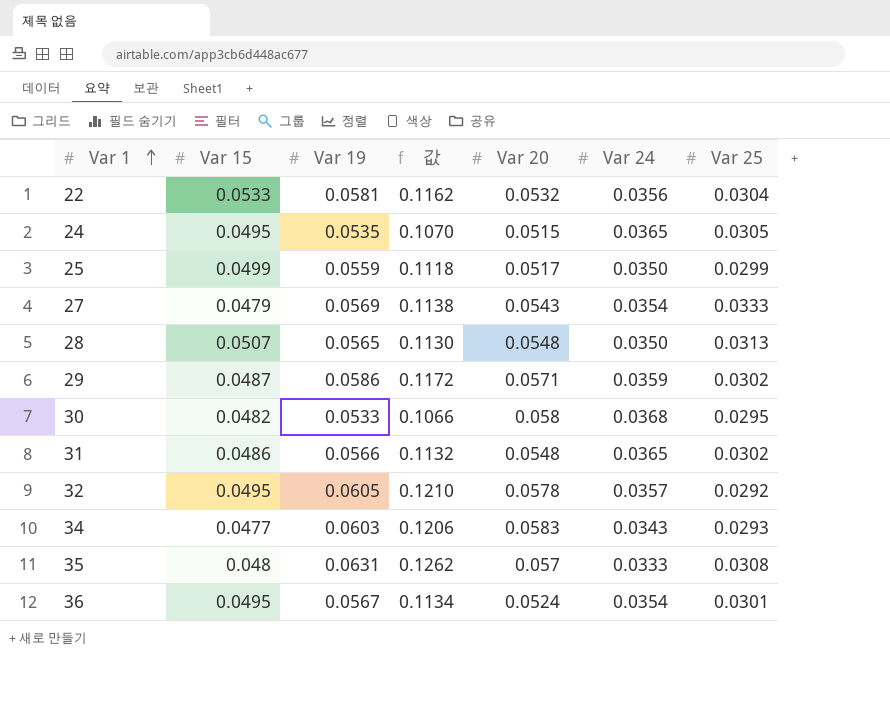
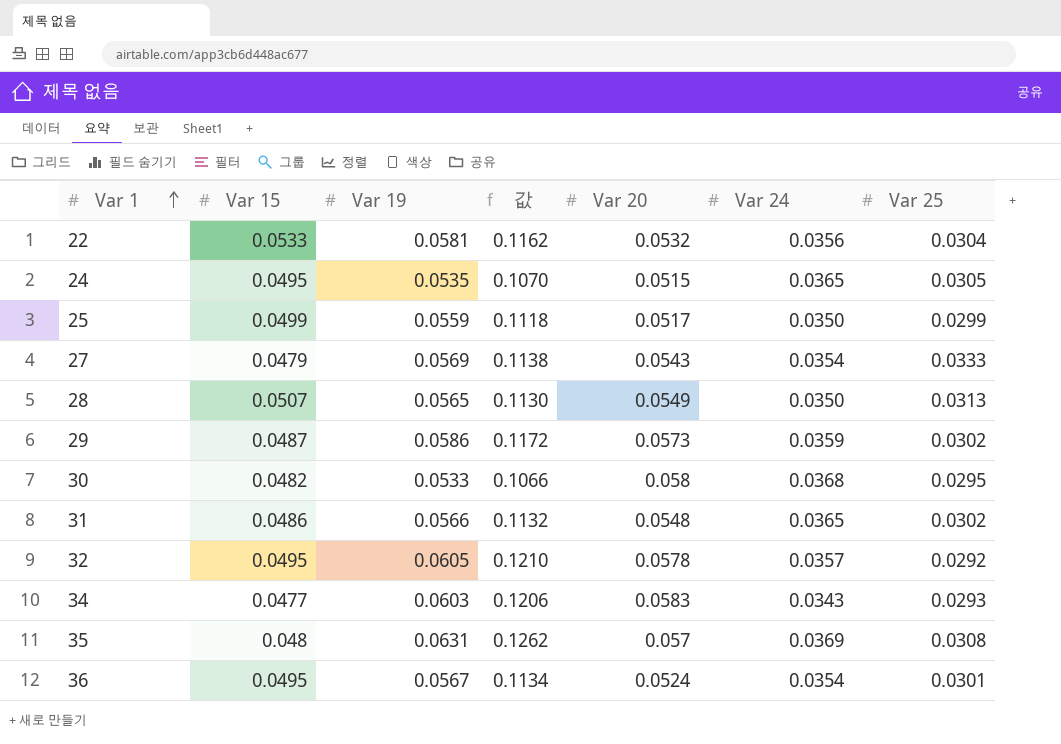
28 | Var 20: 0.0548 -> 0.0549
29 | Var 20: 0.0571 -> 0.0573
35 | Var 24: 0.0333 -> 0.0369

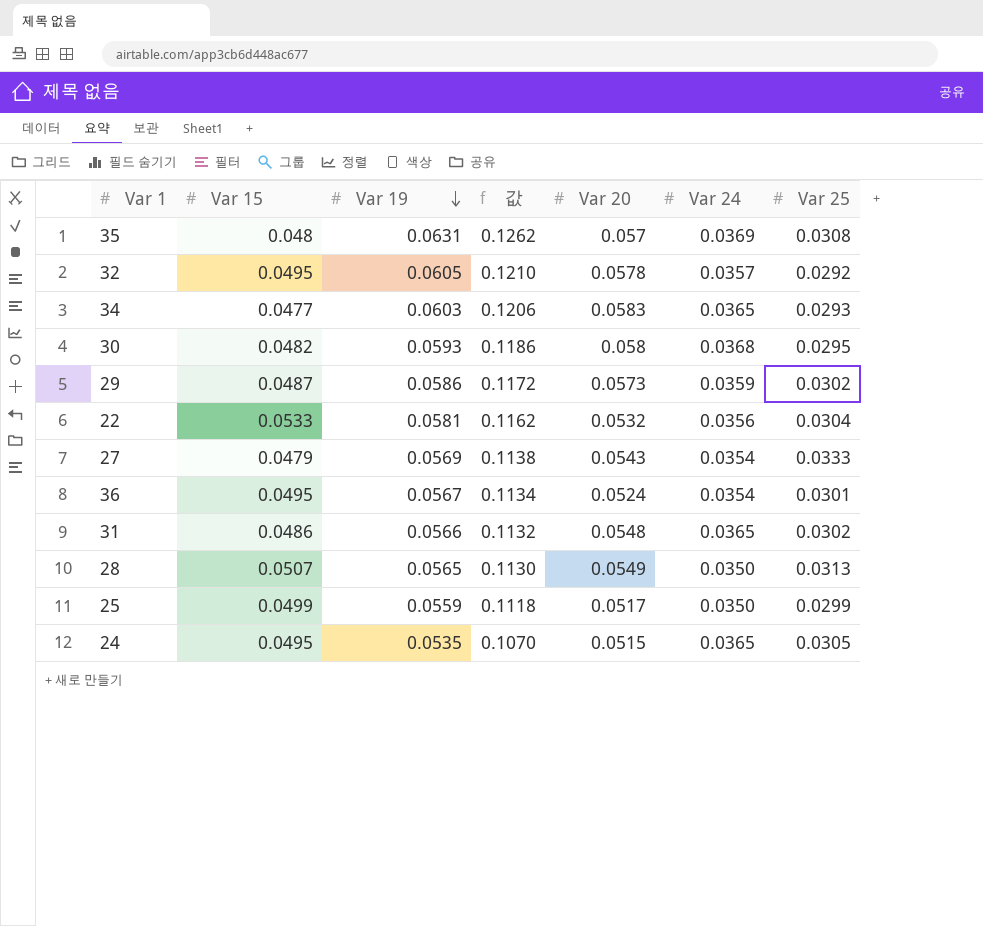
row order: Var 1 ascending -> Var 19 descending
34 | Var 24: 0.0343 -> 0.0365
30 | Var 19: 0.0533 -> 0.0593
30 | 값: 0.1066 -> 0.1186

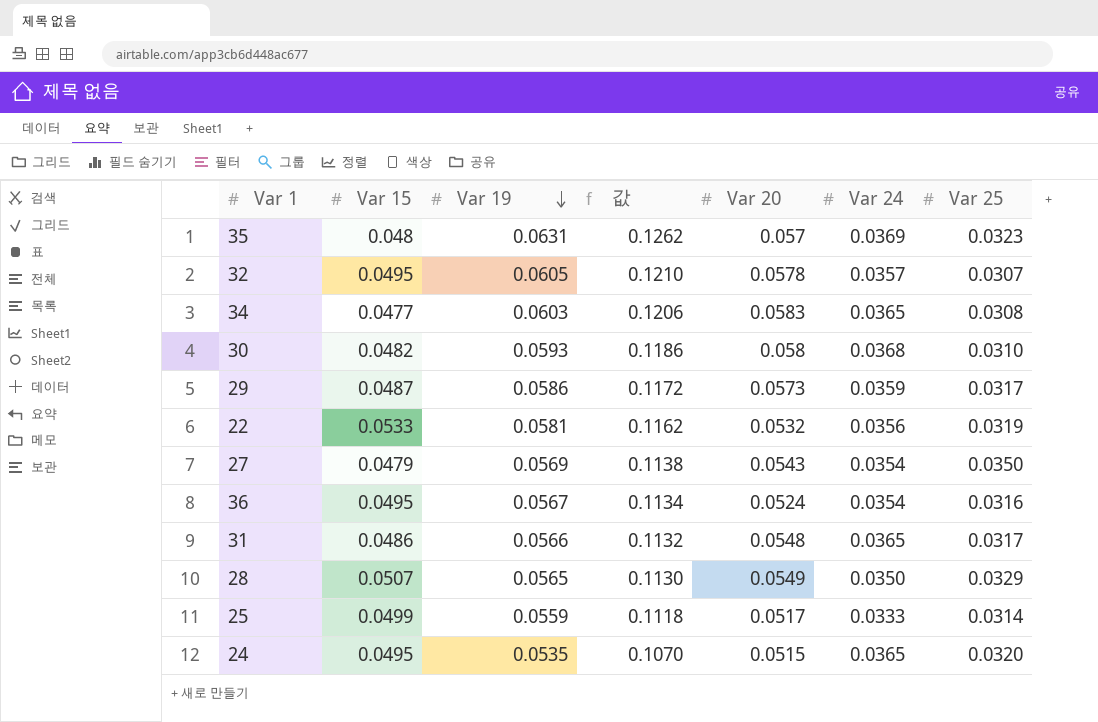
35 | Var 25: 0.0308 -> 0.0323
32 | Var 25: 0.0292 -> 0.0307
34 | Var 25: 0.0293 -> 0.0308
30 | Var 25: 0.0295 -> 0.0310
29 | Var 25: 0.0302 -> 0.0317
22 | Var 25: 0.0304 -> 0.0319
27 | Var 25: 0.0333 -> 0.0350
36 | Var 25: 0.0301 -> 0.0316
31 | Var 25: 0.0302 -> 0.0317
28 | Var 25: 0.0313 -> 0.0329
25 | Var 24: 0.0350 -> 0.0333
25 | Var 25: 0.0299 -> 0.0314
24 | Var 25: 0.0305 -> 0.0320

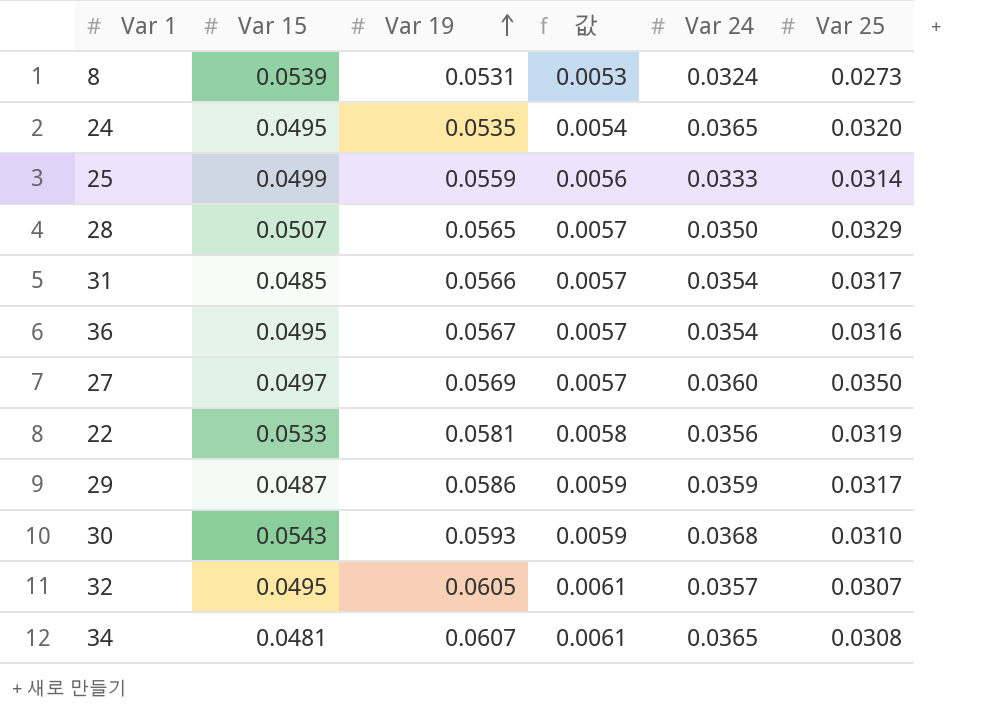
row order: Var 19 descending -> Var 19 ascending
column Var 20 | position: 5 -> none
column 값 | formula: [Var 19] * 2 -> [Var 19] * 0.1
row 35: 0.048 | 0.0631 | 0.1262 | 0.057 | 0.0369 | 0.0323 -> none
row 8: none -> 0.0539 | 0.0531 | 0.0053 | 0.0324 | 0.0273
31 | Var 15: 0.0486 -> 0.0485
31 | Var 24: 0.0365 -> 0.0354
27 | Var 15: 0.0479 -> 0.0497
27 | Var 24: 0.0354 -> 0.0360
30 | Var 15: 0.0482 -> 0.0543
34 | Var 15: 0.0477 -> 0.0481
34 | Var 19: 0.0603 -> 0.0607

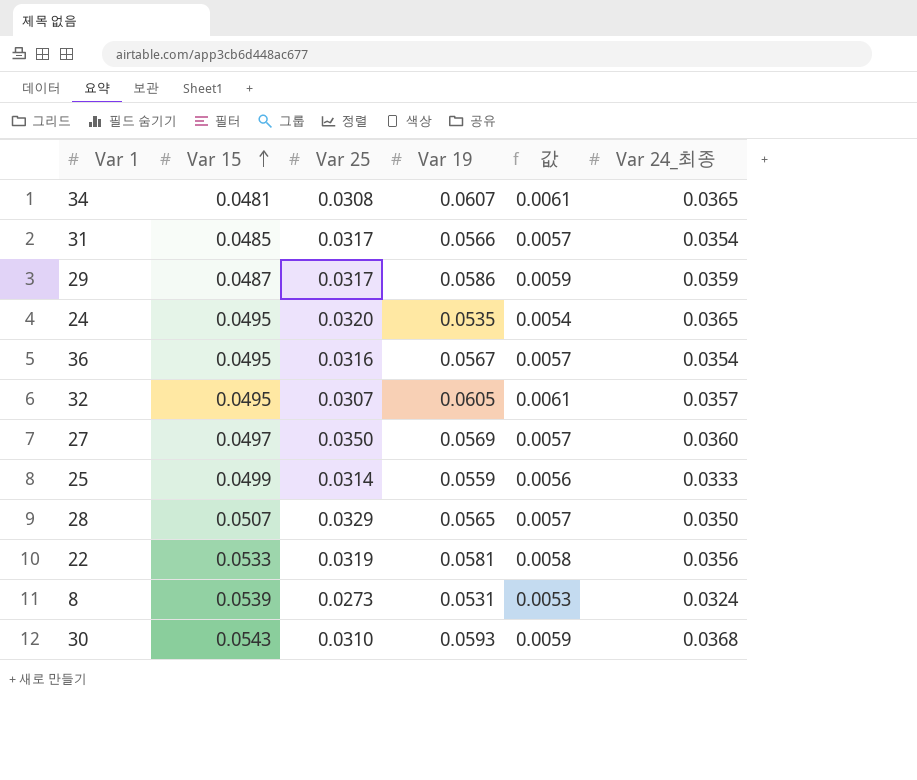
row order: Var 19 ascending -> Var 15 ascending
column Var 25 | position: 6 -> 3
column name: Var 24 -> Var 24_최종

